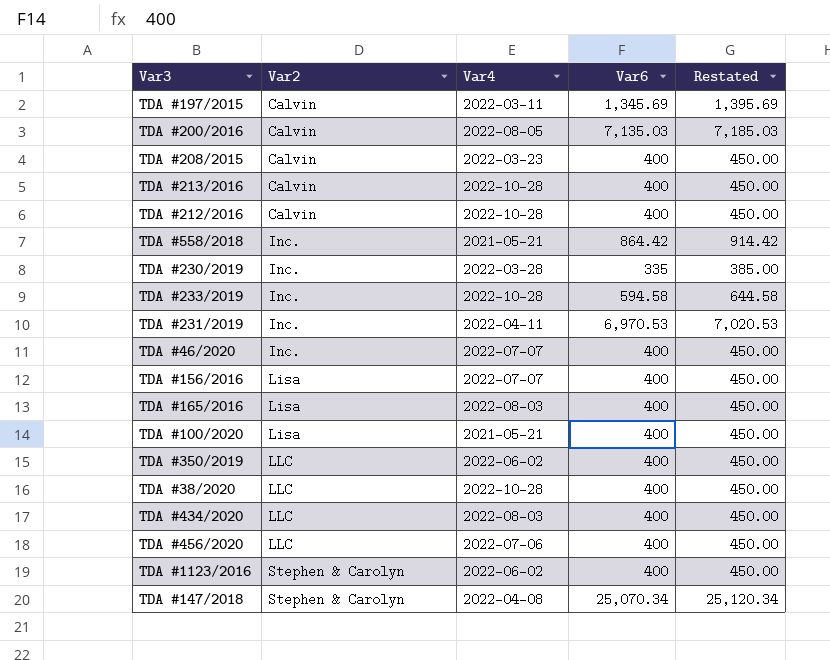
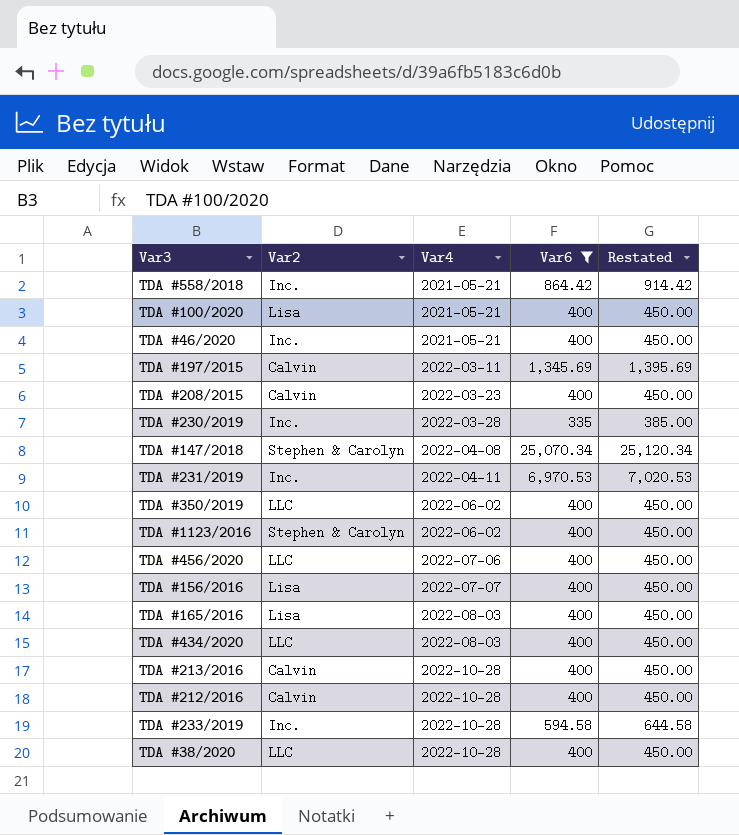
filter: none -> Var6 != 7,135.03
row order: Var2 ascending -> Var4 ascending
TDA #46/2020 | Var4: 2022-07-07 -> 2021-05-21

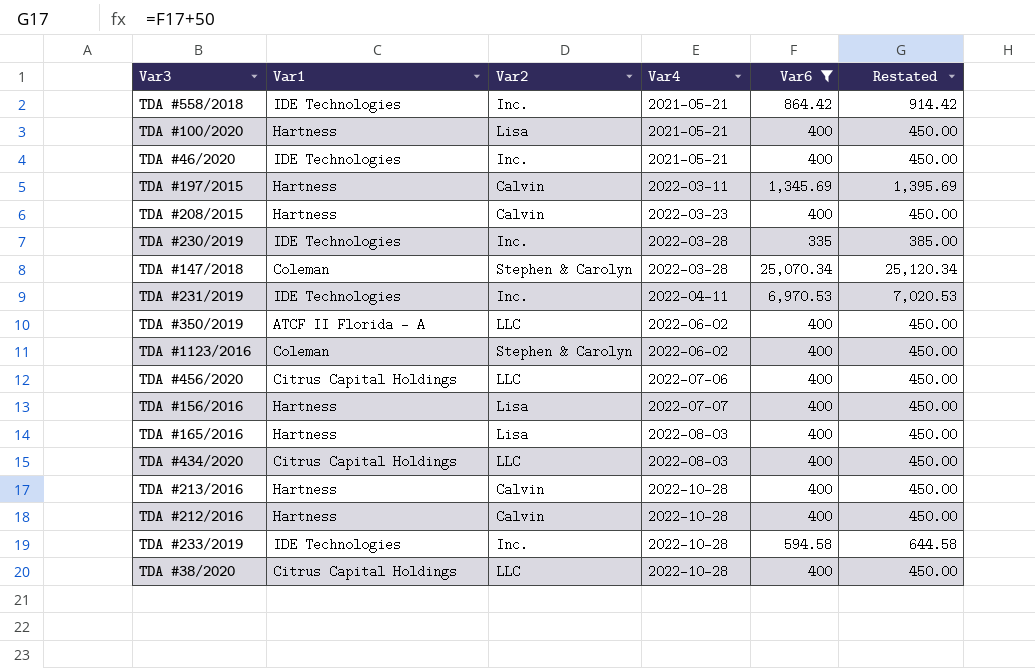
column Var1 | position: none -> 2
TDA #147/2018 | Var4: 2022-04-08 -> 2022-03-28

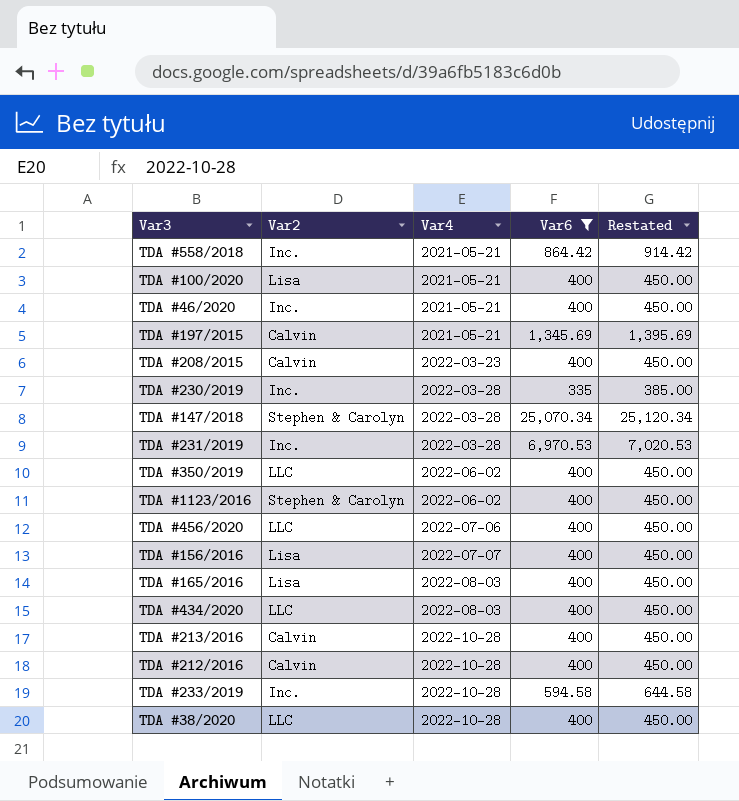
column Var1 | position: 2 -> none
TDA #197/2015 | Var4: 2022-03-11 -> 2021-05-21
TDA #231/2019 | Var4: 2022-04-11 -> 2022-03-28

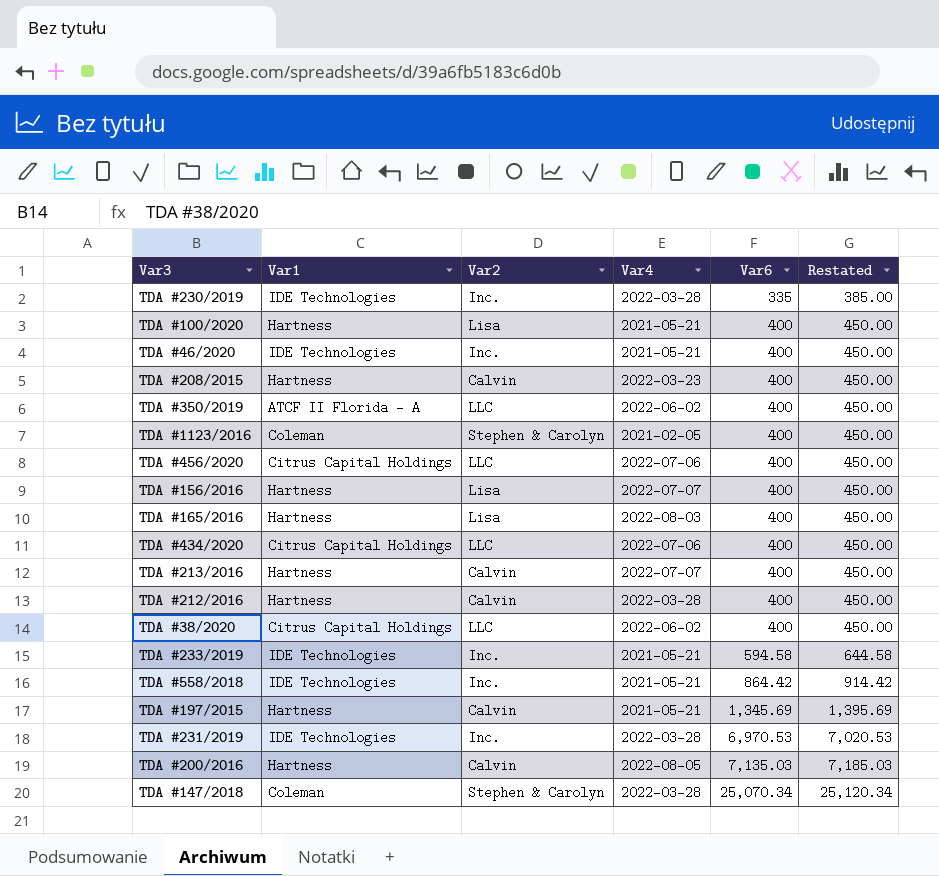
filter: Var6 != 7,135.03 -> none
row order: Var4 ascending -> Var6 ascending
column Var1 | position: none -> 2
TDA #1123/2016 | Var4: 2022-06-02 -> 2021-02-05
TDA #434/2020 | Var4: 2022-08-03 -> 2022-07-06
TDA #213/2016 | Var4: 2022-10-28 -> 2022-07-07
TDA #212/2016 | Var4: 2022-10-28 -> 2022-03-28
TDA #38/2020 | Var4: 2022-10-28 -> 2022-06-02
TDA #233/2019 | Var4: 2022-10-28 -> 2021-05-21

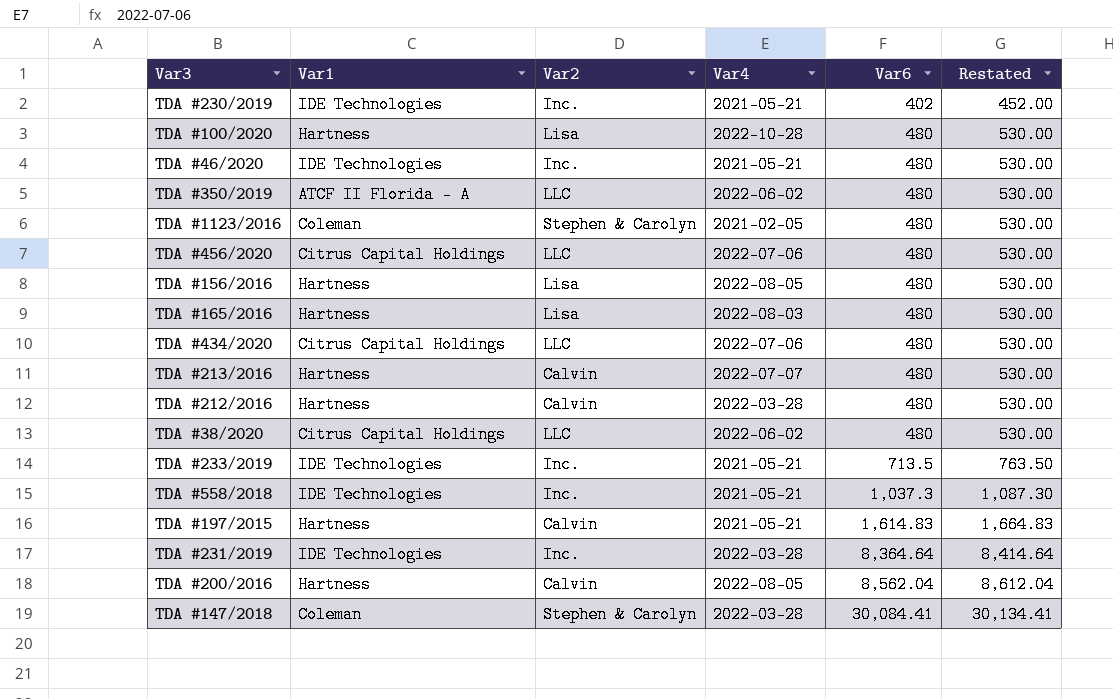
row TDA #208/2015: Hartness | Calvin | 2022-03-23 | 400 | 450.00 -> none
TDA #230/2019 | Var4: 2022-03-28 -> 2021-05-21
TDA #230/2019 | Var6: 335 -> 402
TDA #230/2019 | Restated: 385.00 -> 452.00
TDA #100/2020 | Var4: 2021-05-21 -> 2022-10-28
TDA #100/2020 | Var6: 400 -> 480
TDA #100/2020 | Restated: 450.00 -> 530.00
TDA #46/2020 | Var6: 400 -> 480
TDA #46/2020 | Restated: 450.00 -> 530.00
TDA #350/2019 | Var6: 400 -> 480
TDA #350/2019 | Restated: 450.00 -> 530.00
TDA #1123/2016 | Var6: 400 -> 480
TDA #1123/2016 | Restated: 450.00 -> 530.00
TDA #456/2020 | Var6: 400 -> 480
TDA #456/2020 | Restated: 450.00 -> 530.00
TDA #156/2016 | Var4: 2022-07-07 -> 2022-08-05
TDA #156/2016 | Var6: 400 -> 480
TDA #156/2016 | Restated: 450.00 -> 530.00
TDA #165/2016 | Var6: 400 -> 480
TDA #165/2016 | Restated: 450.00 -> 530.00
TDA #434/2020 | Var6: 400 -> 480
TDA #434/2020 | Restated: 450.00 -> 530.00
TDA #213/2016 | Var6: 400 -> 480
TDA #213/2016 | Restated: 450.00 -> 530.00
TDA #212/2016 | Var6: 400 -> 480
TDA #212/2016 | Restated: 450.00 -> 530.00
TDA #38/2020 | Var6: 400 -> 480
TDA #38/2020 | Restated: 450.00 -> 530.00
TDA #233/2019 | Var6: 594.58 -> 713.5
TDA #233/2019 | Restated: 644.58 -> 763.50
TDA #558/2018 | Var6: 864.42 -> 1,037.3
TDA #558/2018 | Restated: 914.42 -> 1,087.30
TDA #197/2015 | Var6: 1,345.69 -> 1,614.83
TDA #197/2015 | Restated: 1,395.69 -> 1,664.83
TDA #231/2019 | Var6: 6,970.53 -> 8,364.64
TDA #231/2019 | Restated: 7,020.53 -> 8,414.64
TDA #200/2016 | Var6: 7,135.03 -> 8,562.04
TDA #200/2016 | Restated: 7,185.03 -> 8,612.04
TDA #147/2018 | Var6: 25,070.34 -> 30,084.41
TDA #147/2018 | Restated: 25,120.34 -> 30,134.41

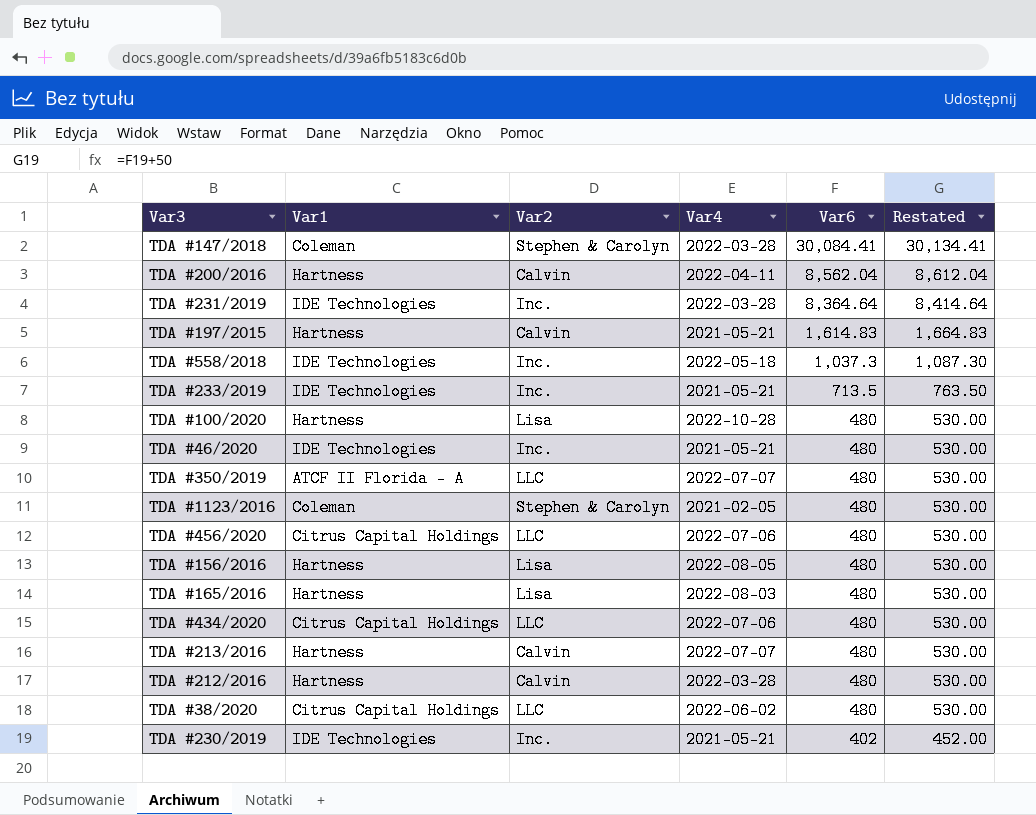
row order: Var6 ascending -> Var6 descending
TDA #200/2016 | Var4: 2022-08-05 -> 2022-04-11
TDA #558/2018 | Var4: 2021-05-21 -> 2022-05-18
TDA #350/2019 | Var4: 2022-06-02 -> 2022-07-07

